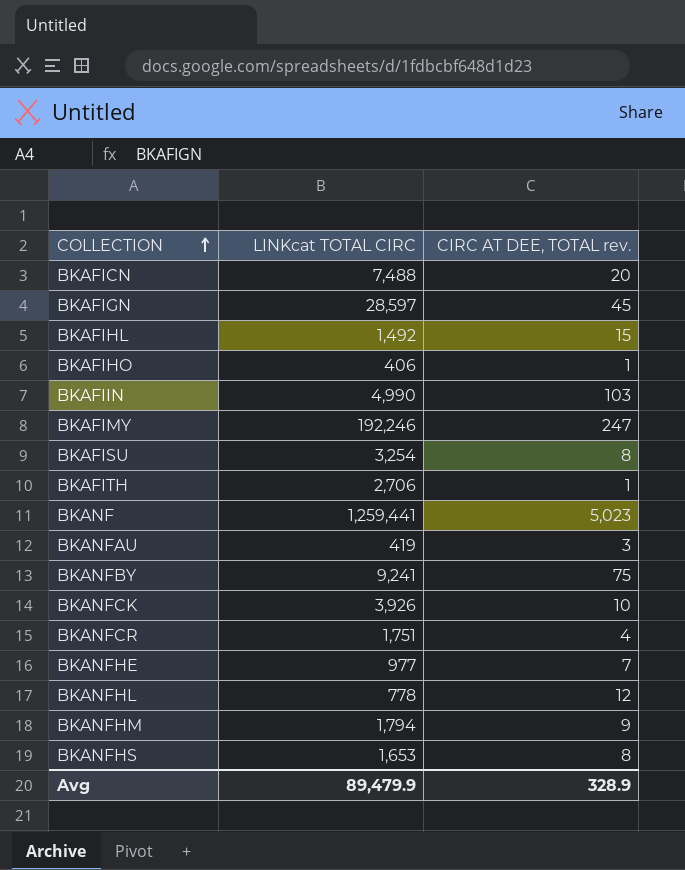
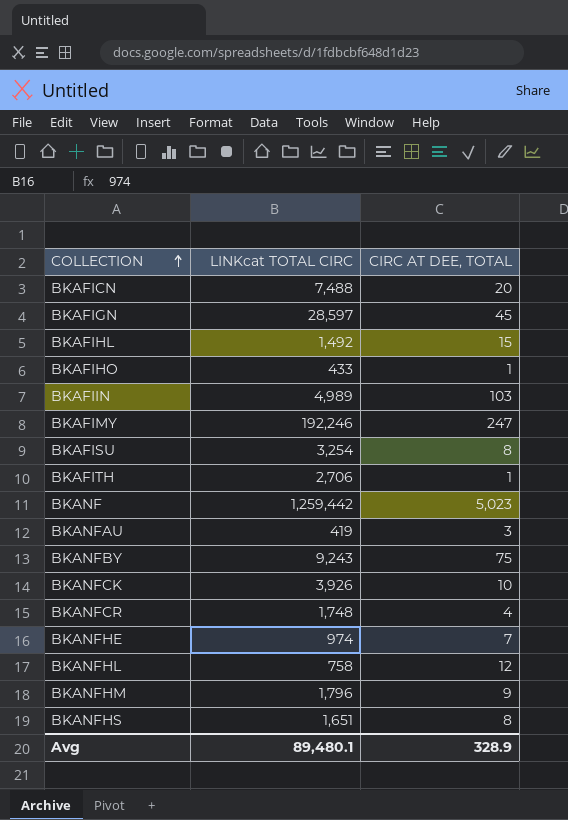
column name: CIRC AT DEE, TOTAL rev. -> CIRC AT DEE, TOTAL
BKAFIHO | LINKcat TOTAL CIRC: 406 -> 433
BKAFIIN | LINKcat TOTAL CIRC: 4,990 -> 4,989
BKANF | LINKcat TOTAL CIRC: 1,259,441 -> 1,259,442
BKANFBY | LINKcat TOTAL CIRC: 9,241 -> 9,243
BKANFCR | LINKcat TOTAL CIRC: 1,751 -> 1,748
BKANFHE | LINKcat TOTAL CIRC: 977 -> 974
BKANFHL | LINKcat TOTAL CIRC: 778 -> 758
BKANFHM | LINKcat TOTAL CIRC: 1,794 -> 1,796
BKANFHS | LINKcat TOTAL CIRC: 1,653 -> 1,651
Avg | LINKcat TOTAL CIRC: 89,479.9 -> 89,480.1

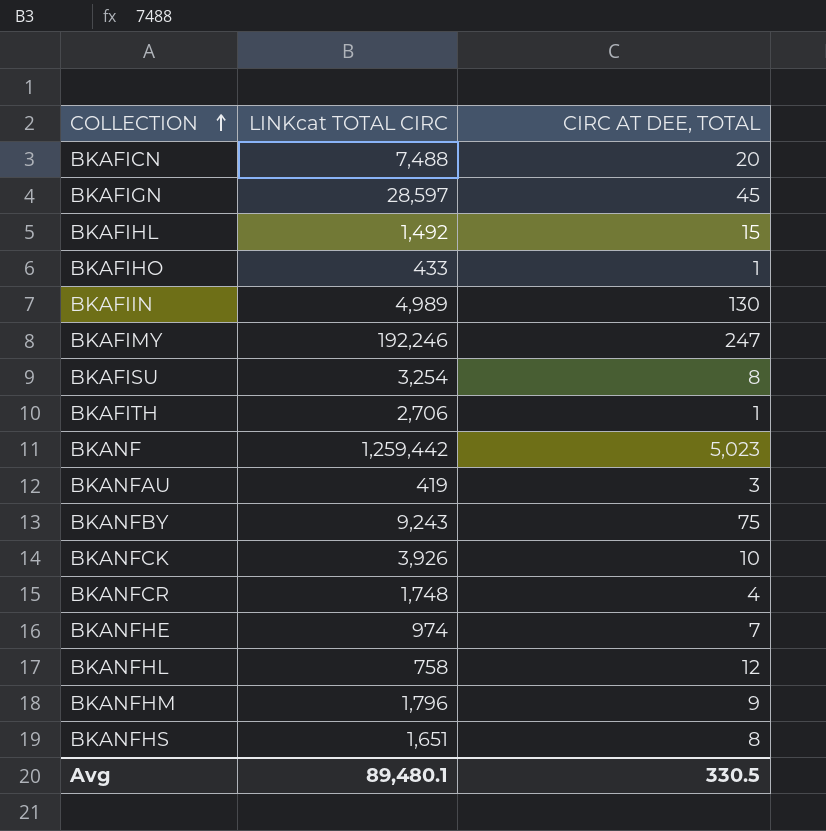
BKAFIIN | CIRC AT DEE, TOTAL: 103 -> 130
Avg | CIRC AT DEE, TOTAL: 328.9 -> 330.5

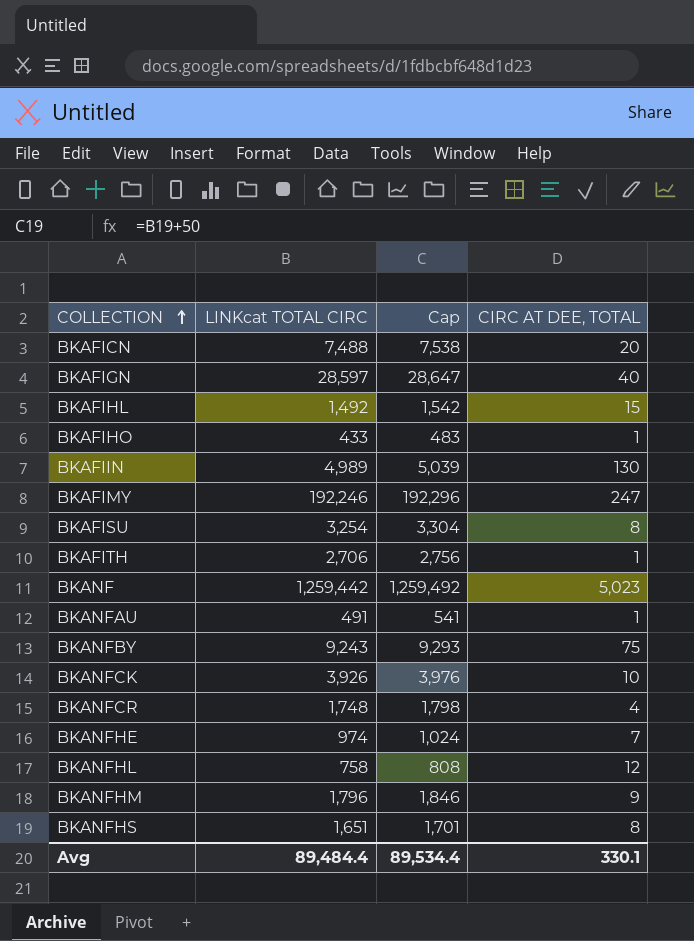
column Cap | formula: none -> [LINKcat TOTAL CIRC] + 50
BKAFIGN | CIRC AT DEE, TOTAL: 45 -> 40
BKANFAU | LINKcat TOTAL CIRC: 419 -> 491
BKANFAU | CIRC AT DEE, TOTAL: 3 -> 1
Avg | LINKcat TOTAL CIRC: 89,480.1 -> 89,484.4
Avg | CIRC AT DEE, TOTAL: 330.5 -> 330.1

